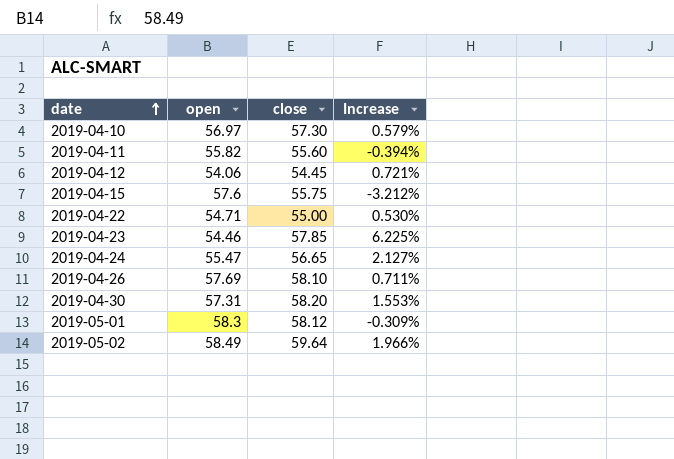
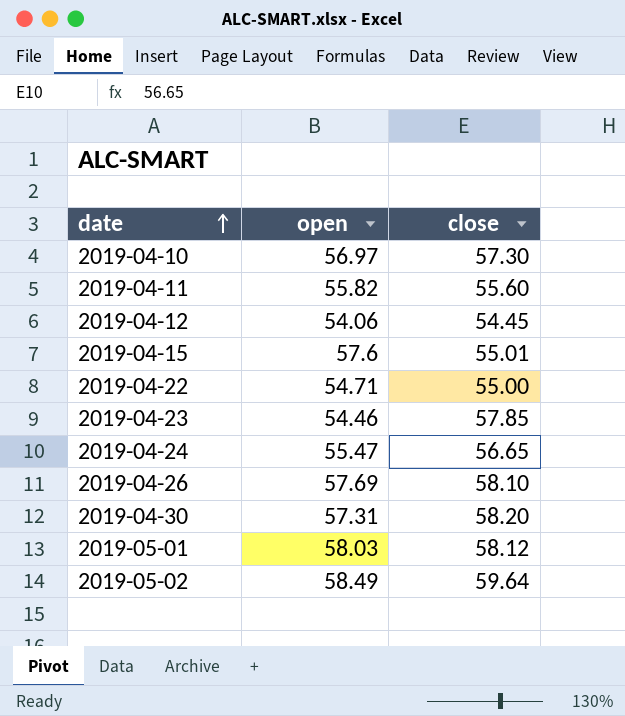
column Increase | formula: ([close] - [open]) / [open] -> none
2019-04-15 | close: 55.75 -> 55.01
2019-05-01 | open: 58.3 -> 58.03

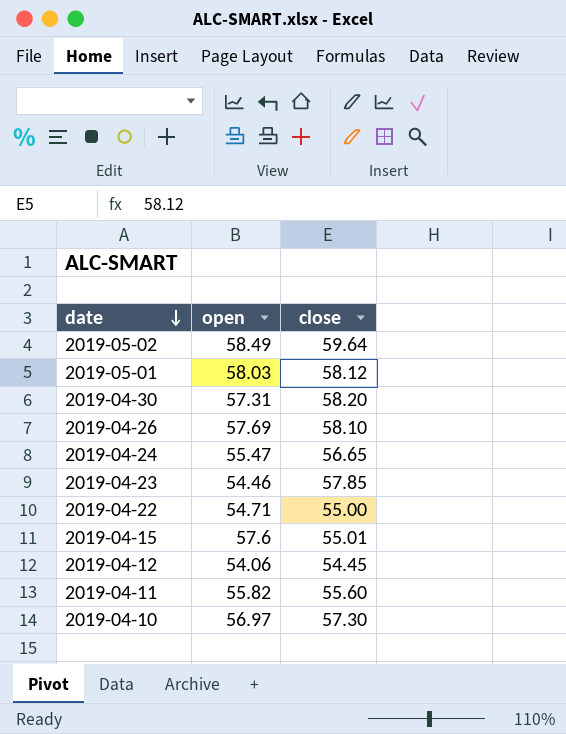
row order: date ascending -> date descending

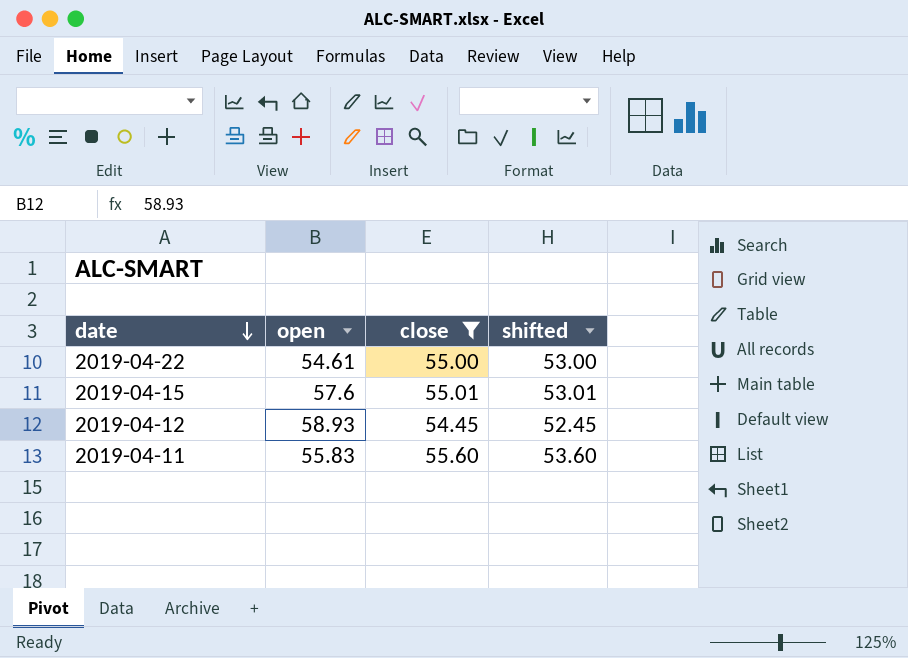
filter: none -> close <= 55.60
column shifted | formula: none -> [close] - 2
2019-04-22 | open: 54.71 -> 54.61
2019-04-12 | open: 54.06 -> 58.93
2019-04-11 | open: 55.82 -> 55.83

